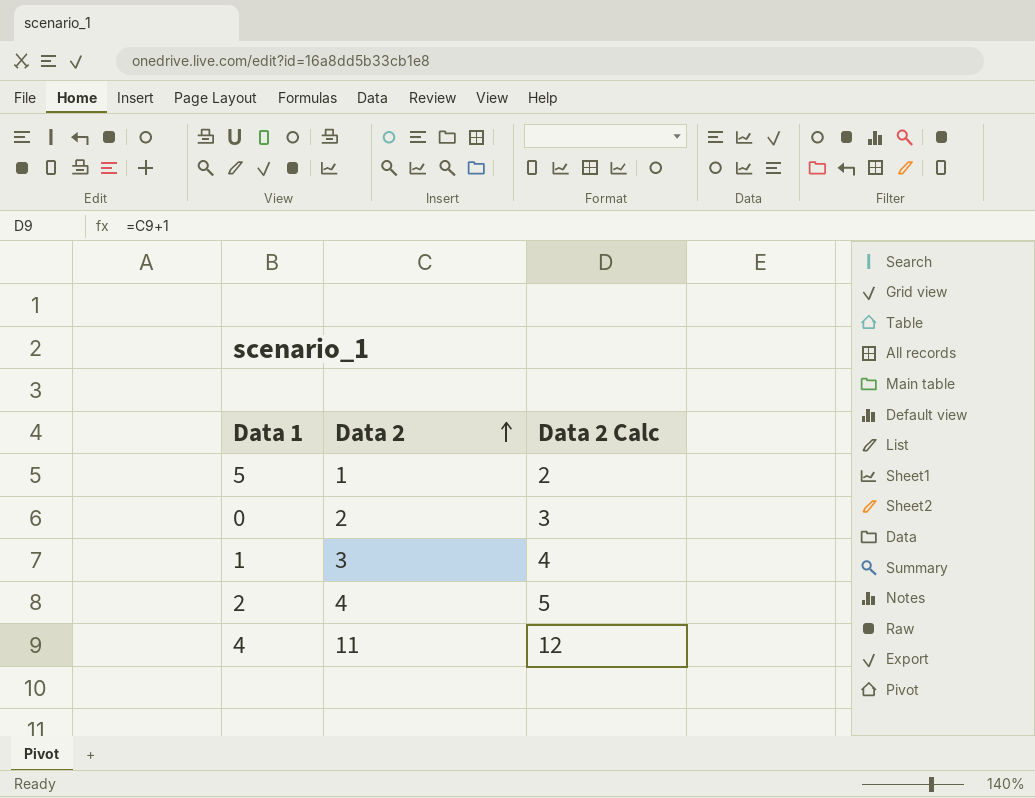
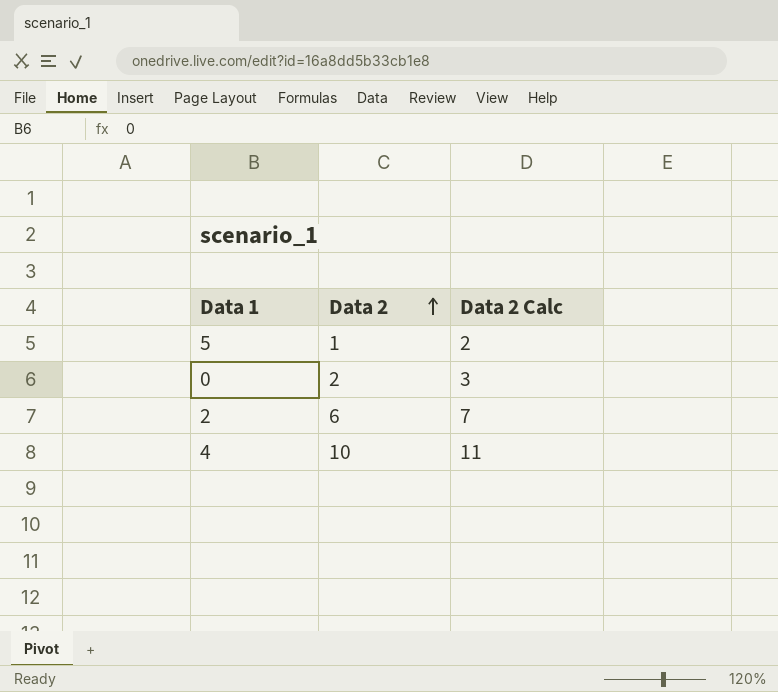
row 1: 3 | 4 -> none
2 | Data 2: 4 -> 6
2 | Data 2 Calc: 5 -> 7
4 | Data 2: 11 -> 10
4 | Data 2 Calc: 12 -> 11

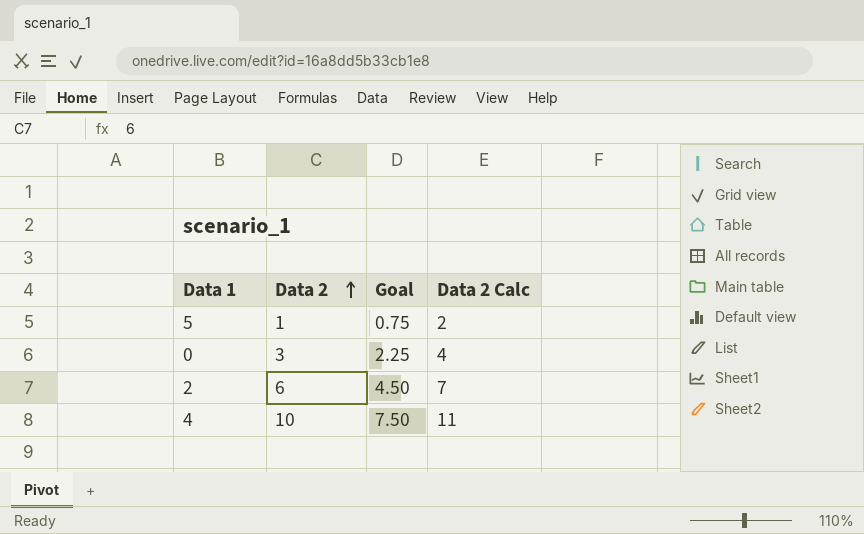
column Goal | formula: none -> [Data 2] * 0.75
0 | Data 2: 2 -> 3
0 | Data 2 Calc: 3 -> 4

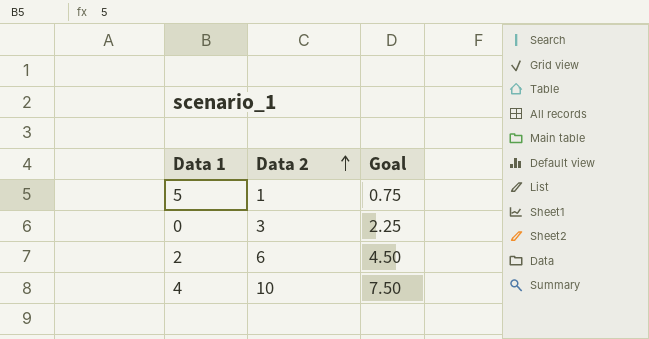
column Data 2 Calc | formula: [Data 2] + 1 -> none

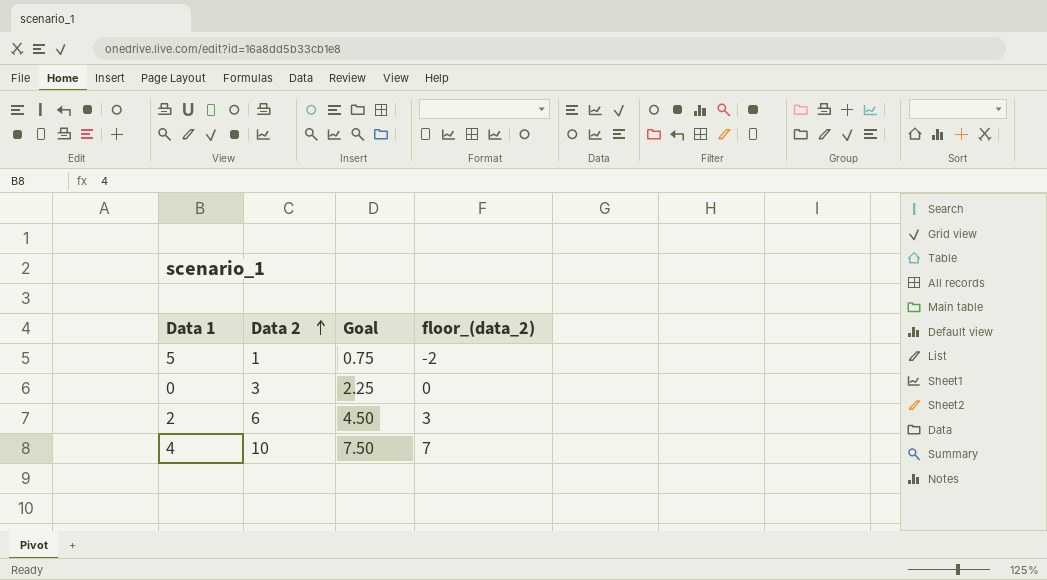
column floor_(data_2) | formula: none -> [Data 2] - 3

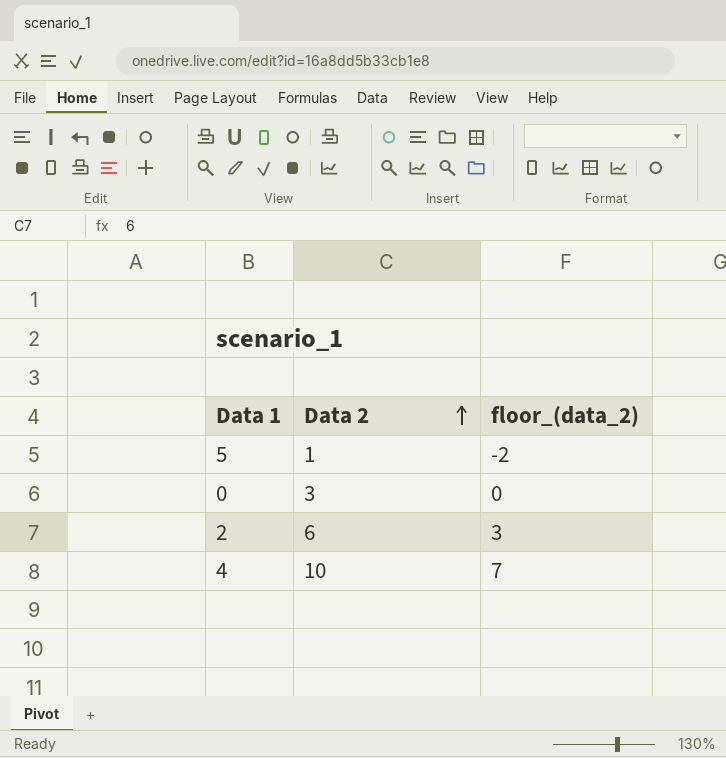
column Goal | formula: [Data 2] * 0.75 -> none

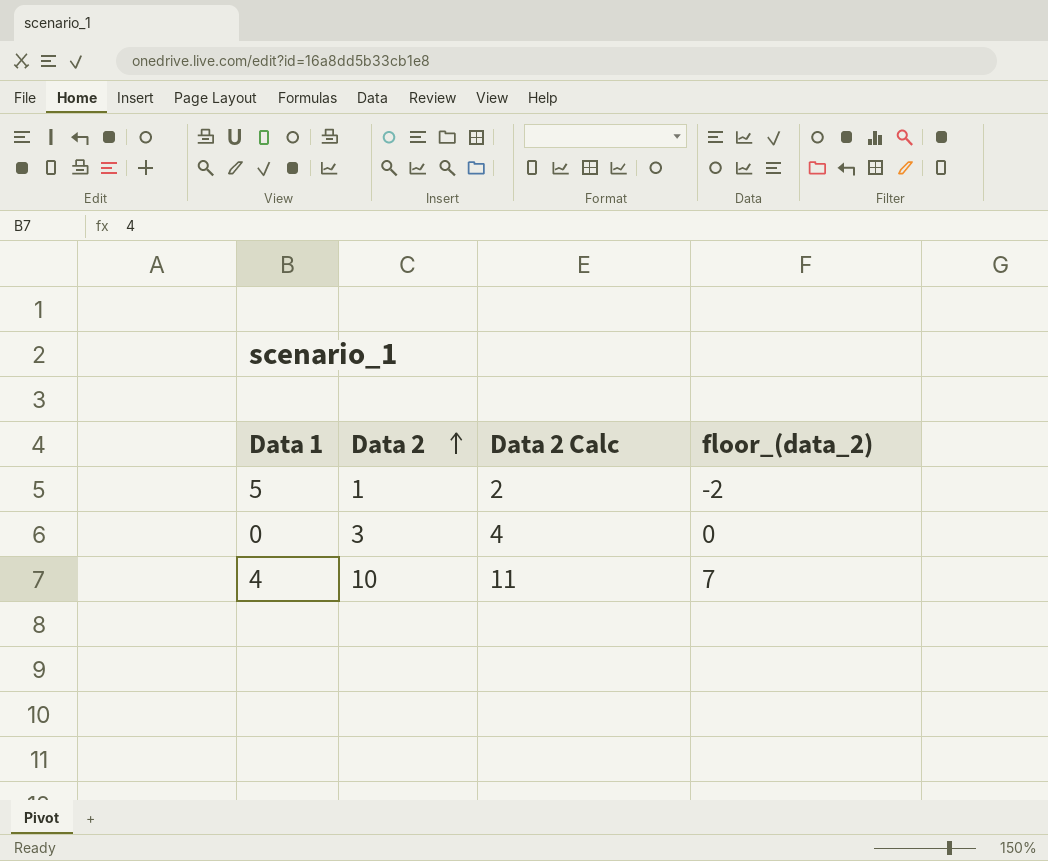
column Data 2 Calc | formula: none -> [Data 2] + 1
row 2: 6 | 3 -> none

